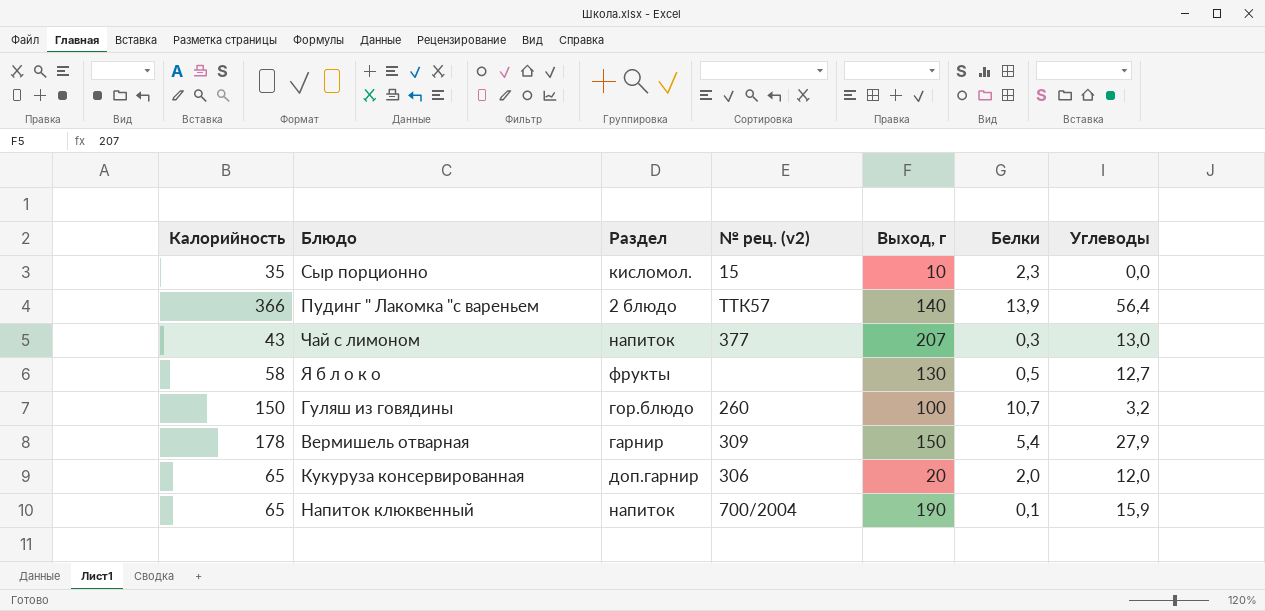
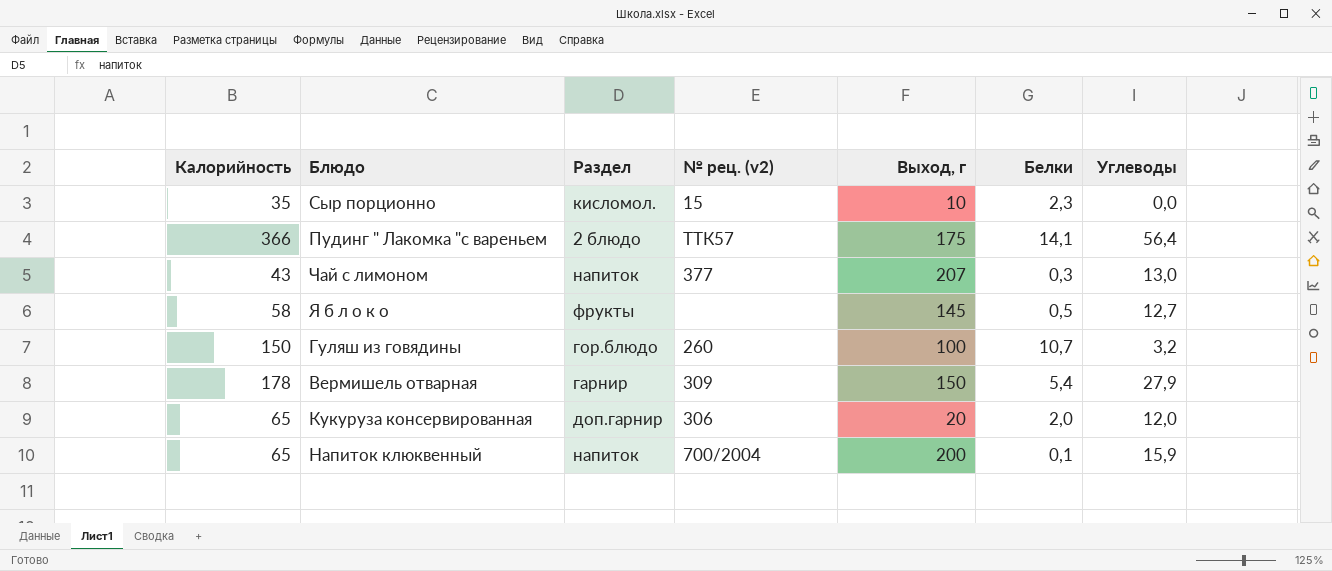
Пудинг " Лакомка "с вареньем | Выход, г: 140 -> 175
Пудинг " Лакомка "с вареньем | Белки: 13,9 -> 14,1
Я б л о к о | Выход, г: 130 -> 145
Напиток клюквенный | Выход, г: 190 -> 200

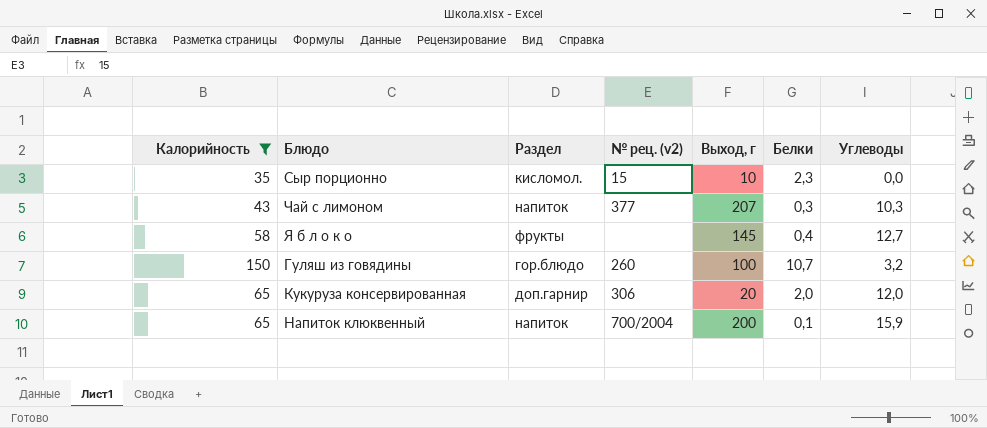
filter: none -> Калорийность <= 150
Чай с лимоном | Углеводы: 13,0 -> 10,3
Я б л о к о | Белки: 0,5 -> 0,4

